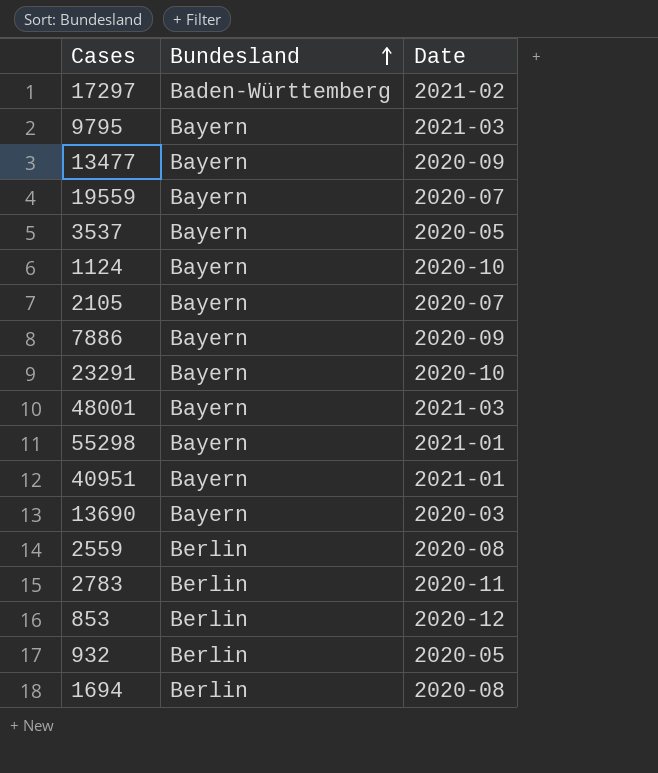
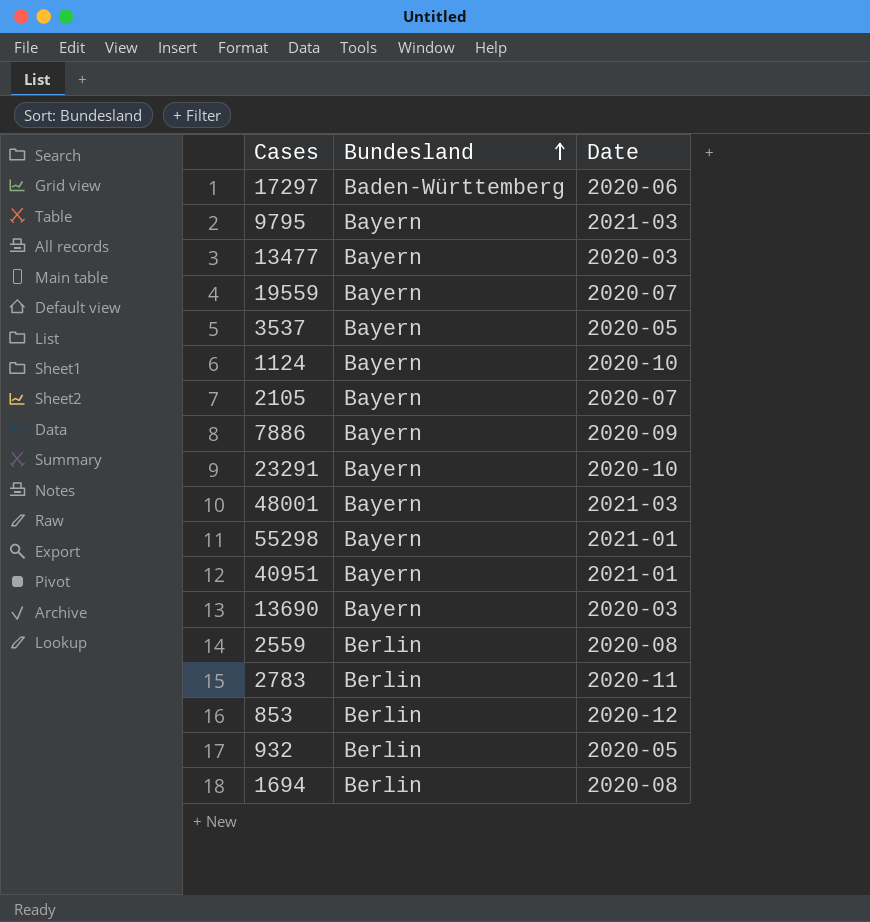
17297 | Date: 2021-02 -> 2020-06
13477 | Date: 2020-09 -> 2020-03

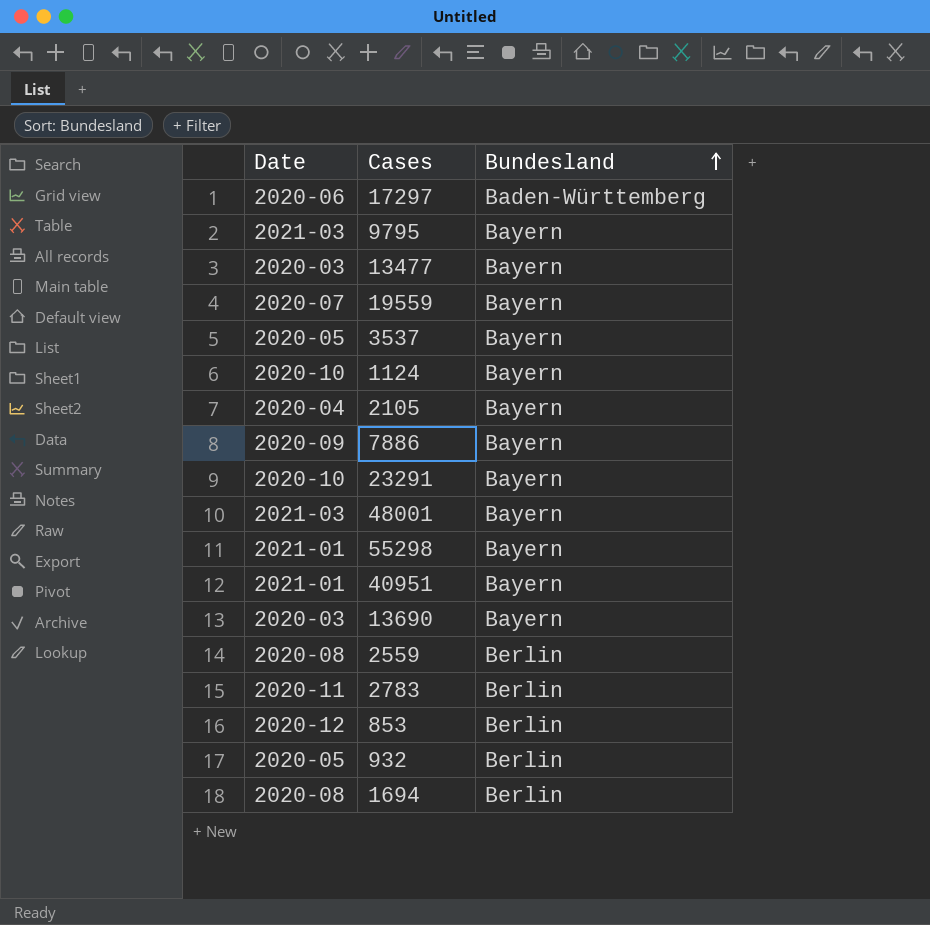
column Date | position: 3 -> 1
2105 | Date: 2020-07 -> 2020-04

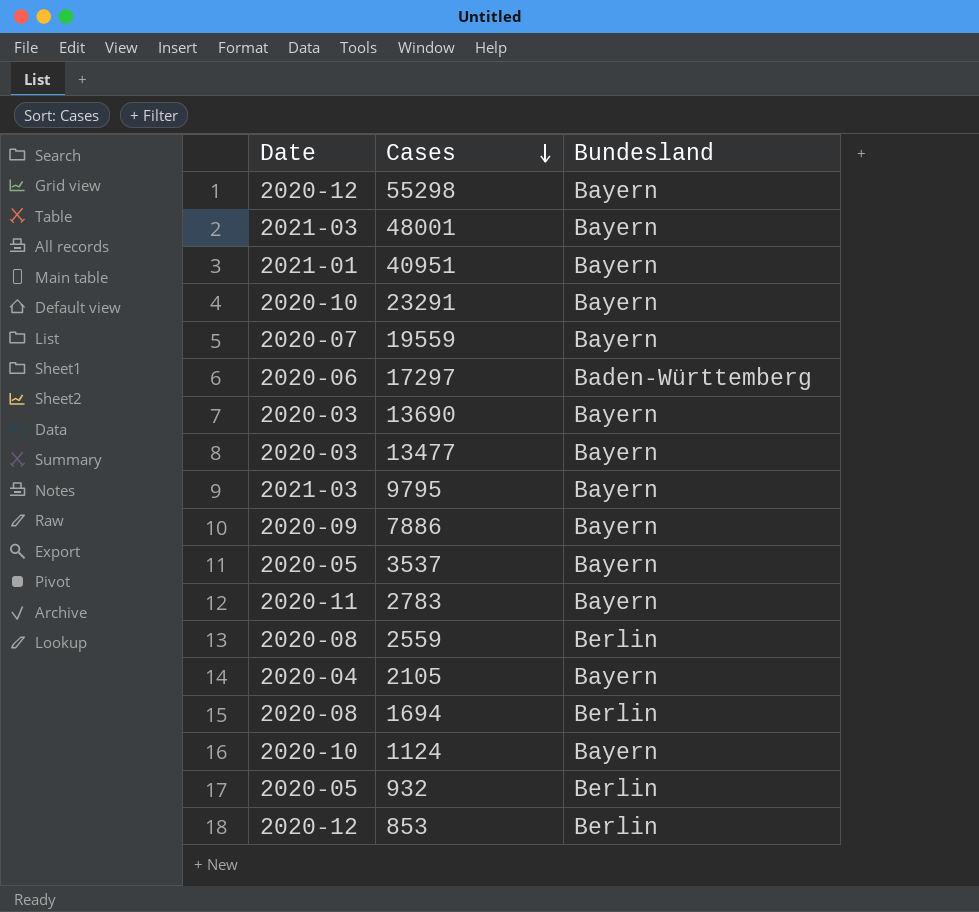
row order: Bundesland ascending -> Cases descending
55298 | Date: 2021-01 -> 2020-12
2783 | Bundesland: Berlin -> Bayern

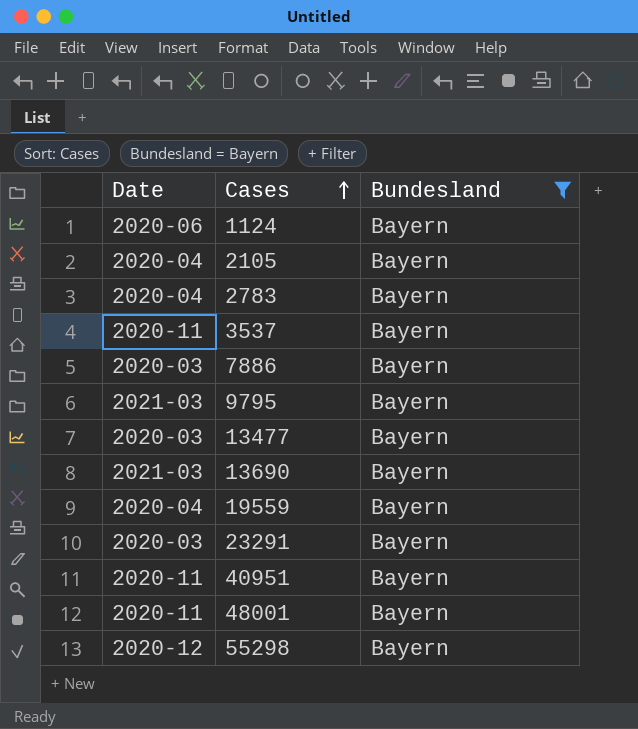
filter: none -> Bundesland = Bayern
row order: Cases descending -> Cases ascending
1124 | Date: 2020-10 -> 2020-06
2783 | Date: 2020-11 -> 2020-04
3537 | Date: 2020-05 -> 2020-11
7886 | Date: 2020-09 -> 2020-03
13690 | Date: 2020-03 -> 2021-03
19559 | Date: 2020-07 -> 2020-04
23291 | Date: 2020-10 -> 2020-03
40951 | Date: 2021-01 -> 2020-11
48001 | Date: 2021-03 -> 2020-11

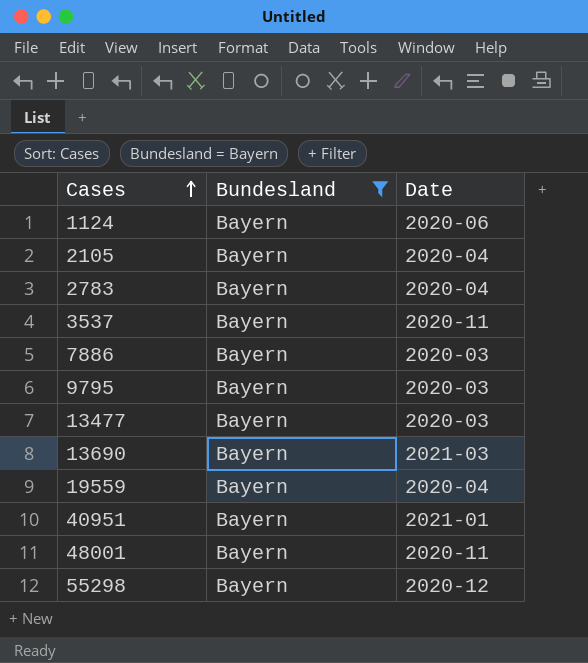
column Date | position: 1 -> 3
row 23291: 2020-03 | Bayern -> none
9795 | Date: 2021-03 -> 2020-03
40951 | Date: 2020-11 -> 2021-01

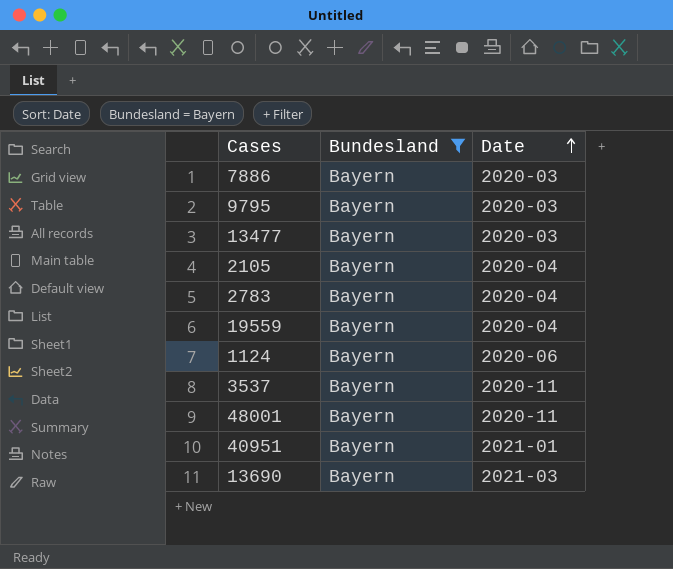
row order: Cases ascending -> Date ascending
row 55298: Bayern | 2020-12 -> none

